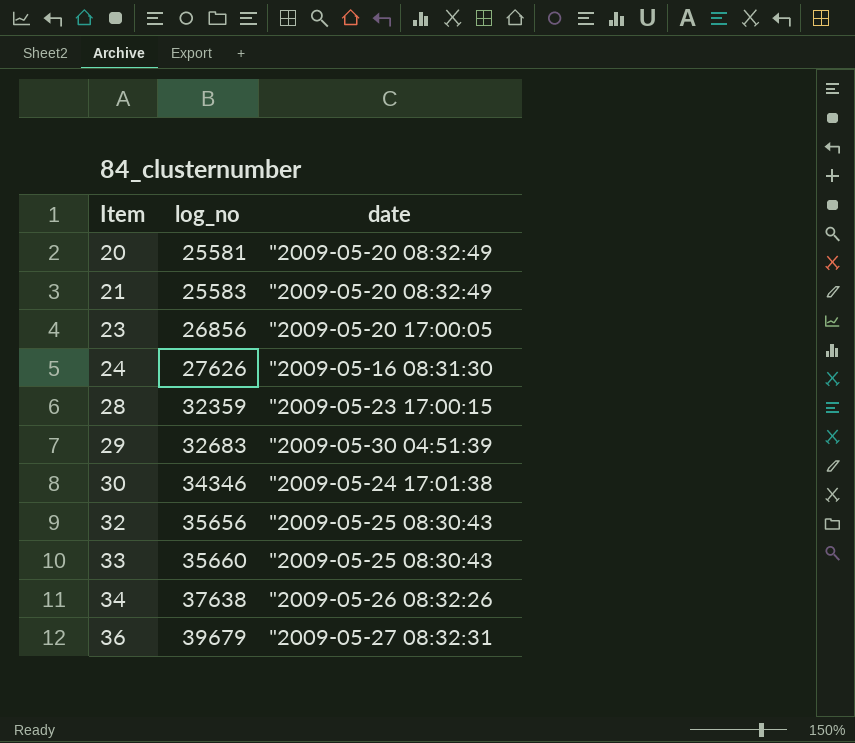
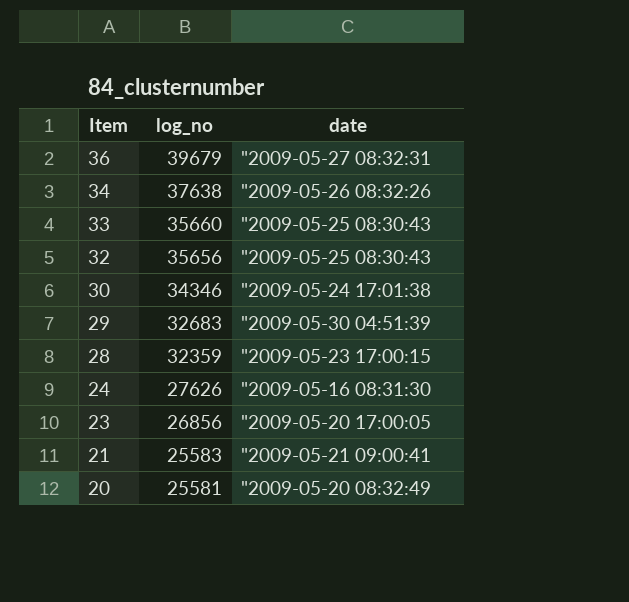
row order: Item ascending -> Item descending
21 | date: "2009-05-20 08:32:49 -> "2009-05-21 09:00:41

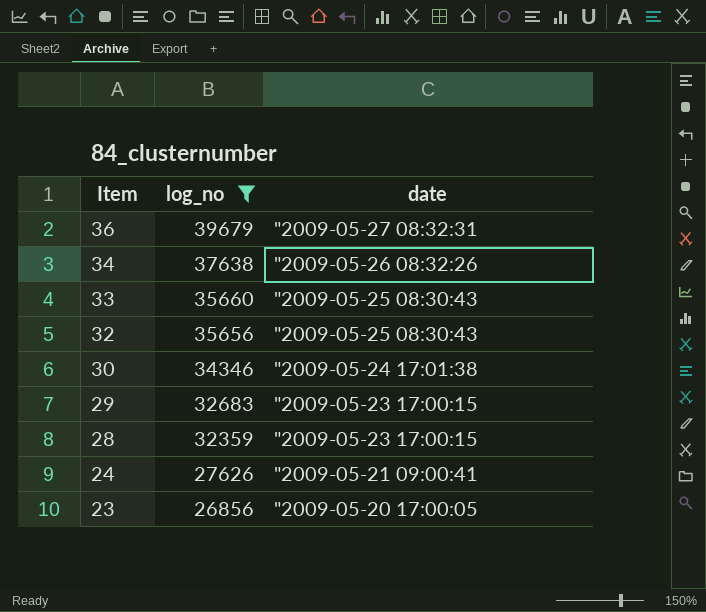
filter: none -> log_no >= 26856
29 | date: "2009-05-30 04:51:39 -> "2009-05-23 17:00:15
24 | date: "2009-05-16 08:31:30 -> "2009-05-21 09:00:41

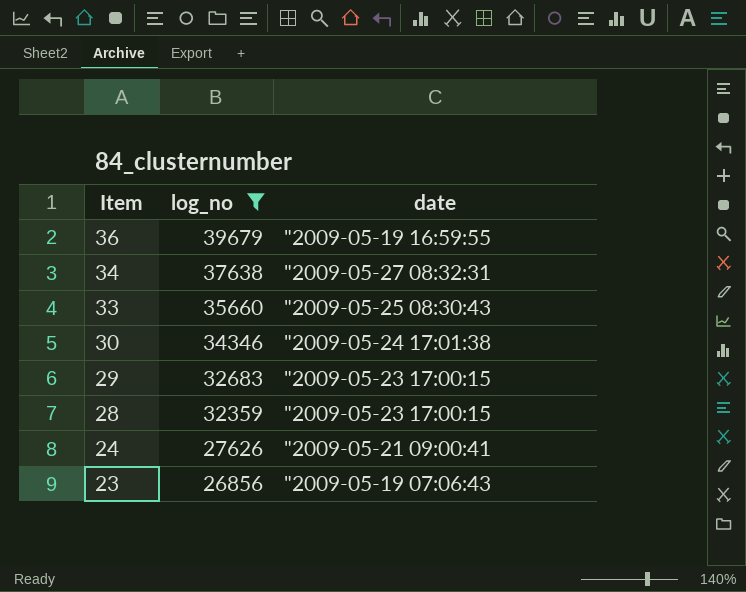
row 32: 35656 | "2009-05-25 08:30:43 -> none
36 | date: "2009-05-27 08:32:31 -> "2009-05-19 16:59:55
34 | date: "2009-05-26 08:32:26 -> "2009-05-27 08:32:31
23 | date: "2009-05-20 17:00:05 -> "2009-05-19 07:06:43

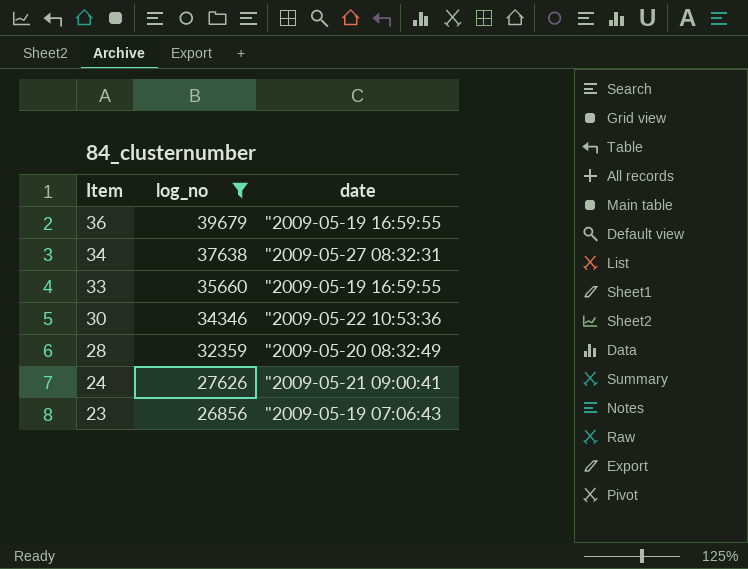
row 29: 32683 | "2009-05-23 17:00:15 -> none
33 | date: "2009-05-25 08:30:43 -> "2009-05-19 16:59:55
30 | date: "2009-05-24 17:01:38 -> "2009-05-22 10:53:36
28 | date: "2009-05-23 17:00:15 -> "2009-05-20 08:32:49

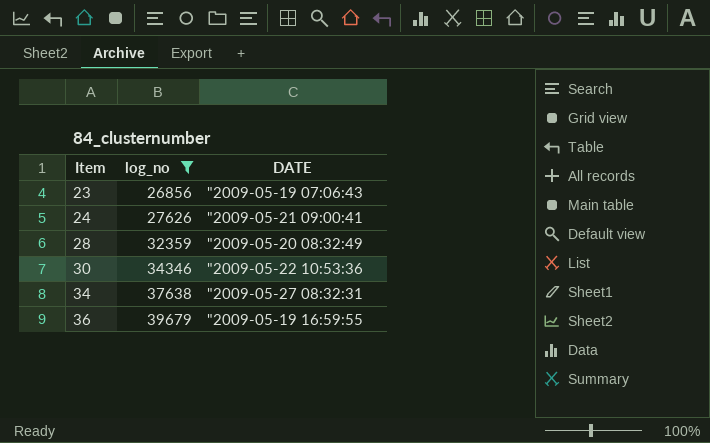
row order: Item descending -> Item ascending
column name: date -> DATE
row 33: 35660 | "2009-05-19 16:59:55 -> none

